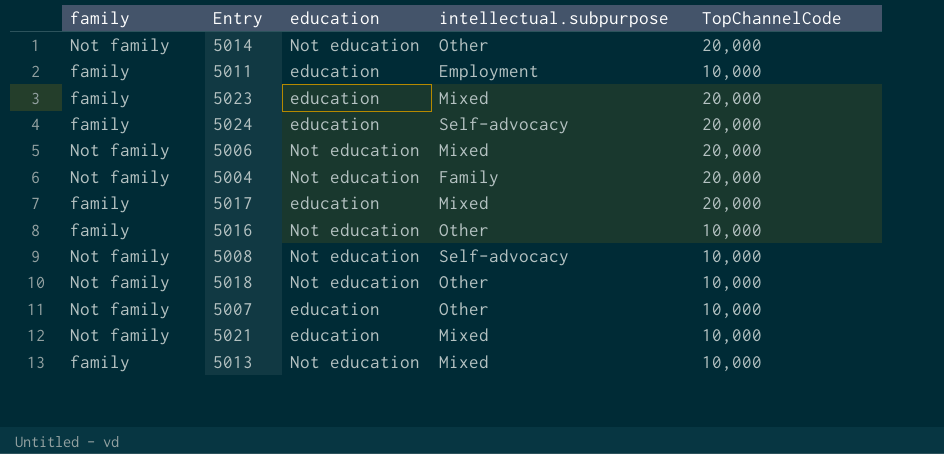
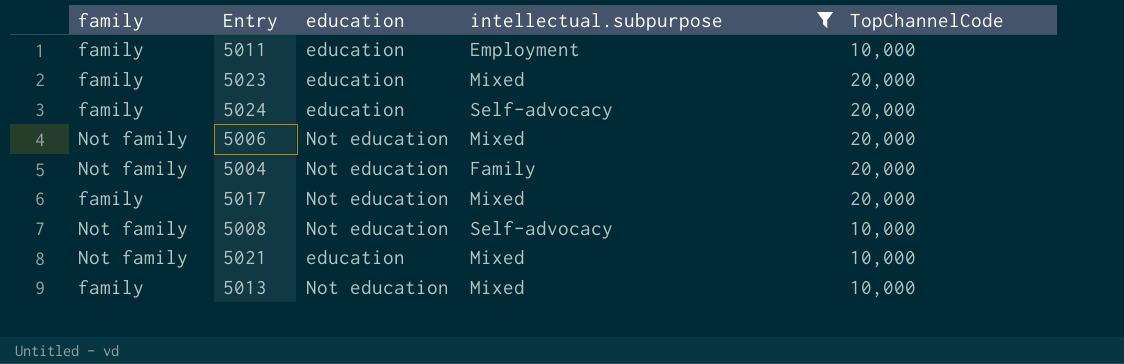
filter: none -> intellectual.subpurpose != Other
5017 | education: education -> Not education

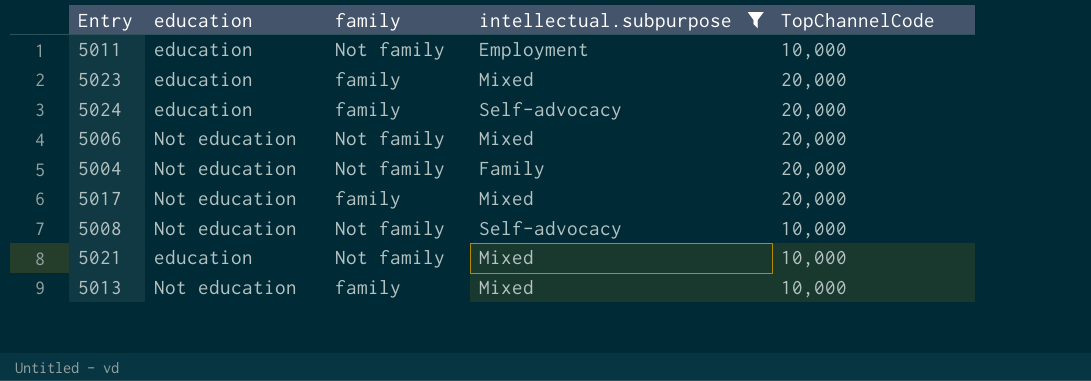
column family | position: 1 -> 3
5011 | family: family -> Not family

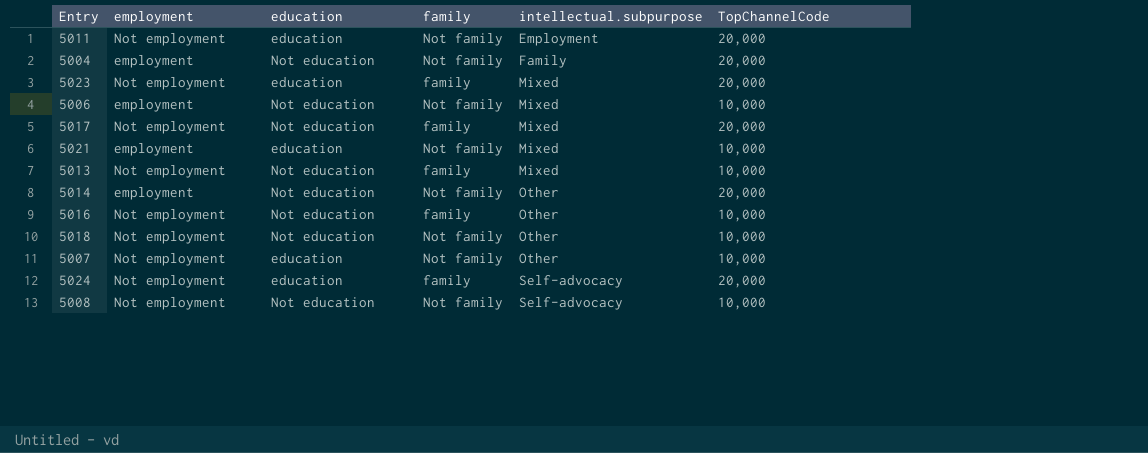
filter: intellectual.subpurpose != Other -> none
row order: none -> intellectual.subpurpose ascending
column employment | position: none -> 2
5011 | TopChannelCode: 10,000 -> 20,000
5006 | TopChannelCode: 20,000 -> 10,000

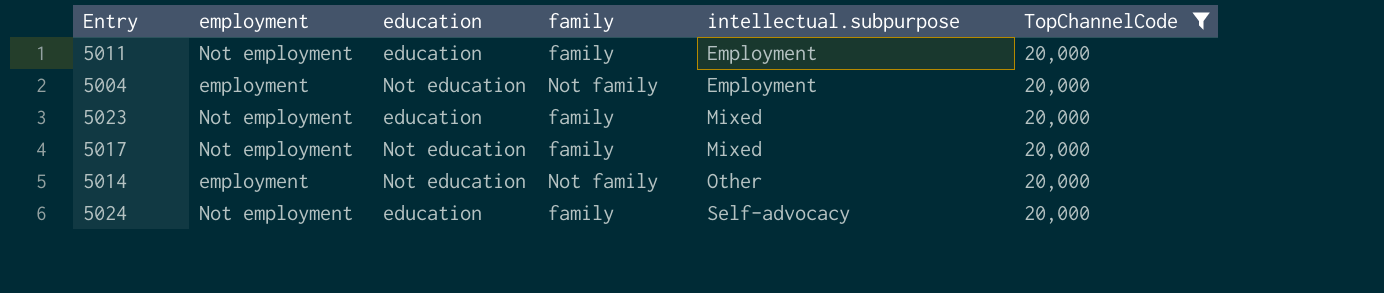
filter: none -> TopChannelCode = 20,000
5011 | family: Not family -> family
5004 | intellectual.subpurpose: Family -> Employment

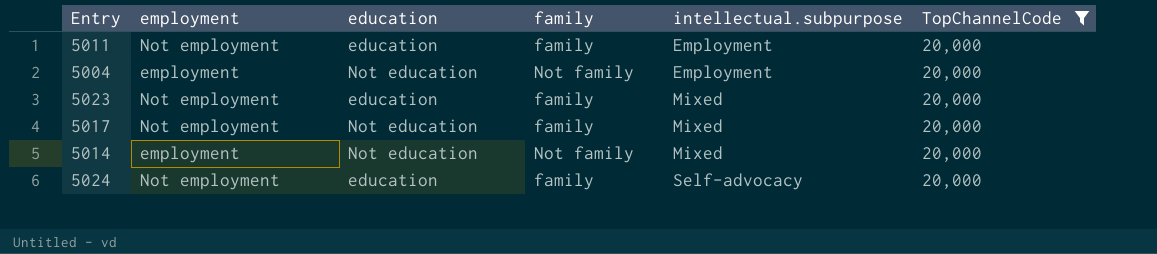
5014 | intellectual.subpurpose: Other -> Mixed

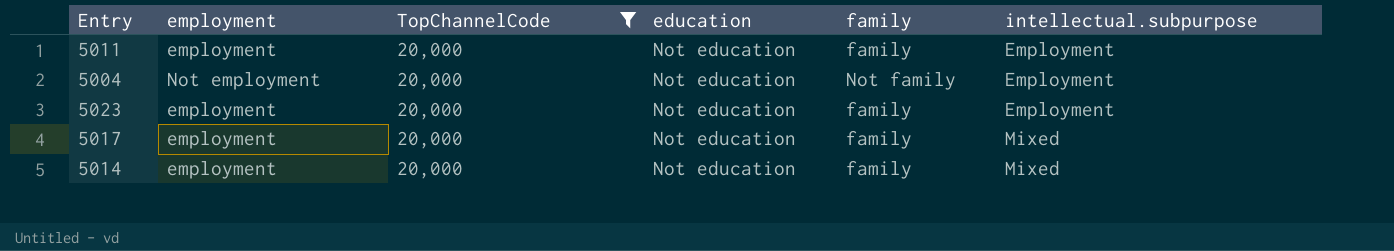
column TopChannelCode | position: 6 -> 3
row 5024: Not employment | education | family | Self-advocacy | 20,000 -> none
5011 | employment: Not employment -> employment
5011 | education: education -> Not education
5004 | employment: employment -> Not employment
5023 | employment: Not employment -> employment
5023 | education: education -> Not education
5023 | intellectual.subpurpose: Mixed -> Employment
5017 | employment: Not employment -> employment
5014 | family: Not family -> family

